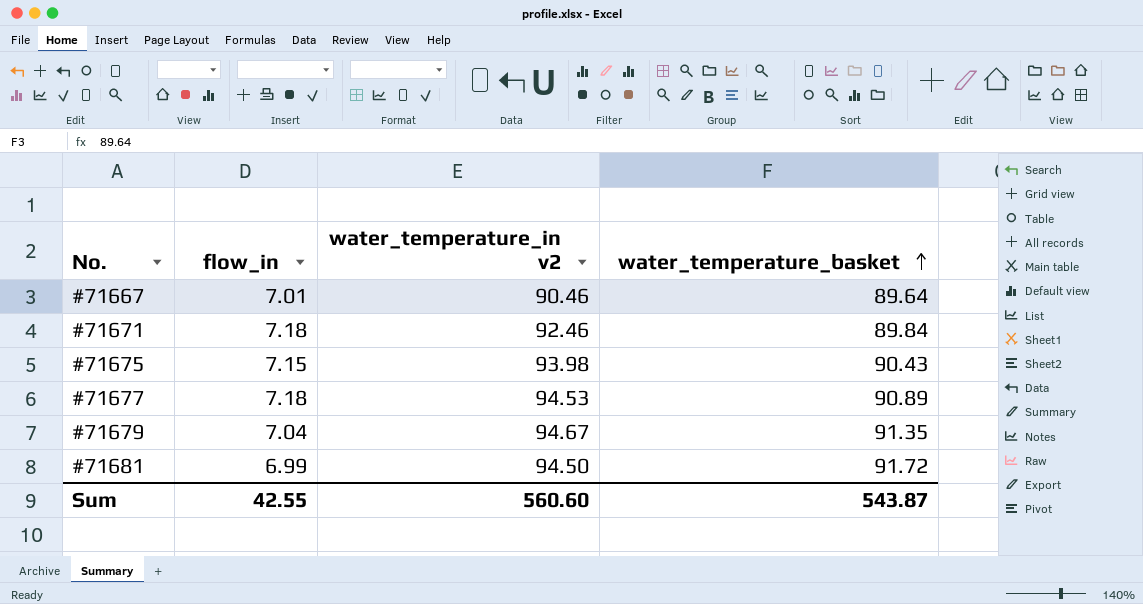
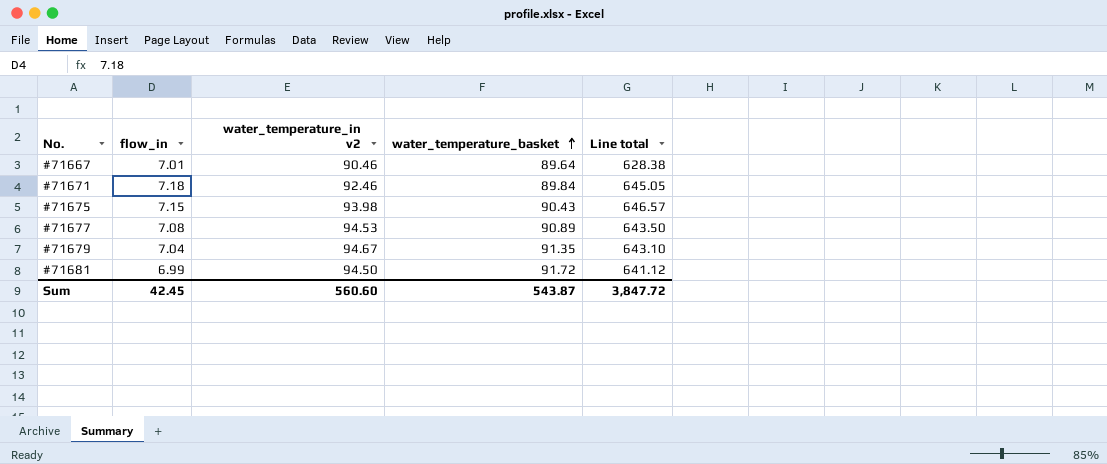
column Line total | formula: none -> [flow_in] * [water_temperature_basket]
#71677 | flow_in: 7.18 -> 7.08
Sum | flow_in: 42.55 -> 42.45

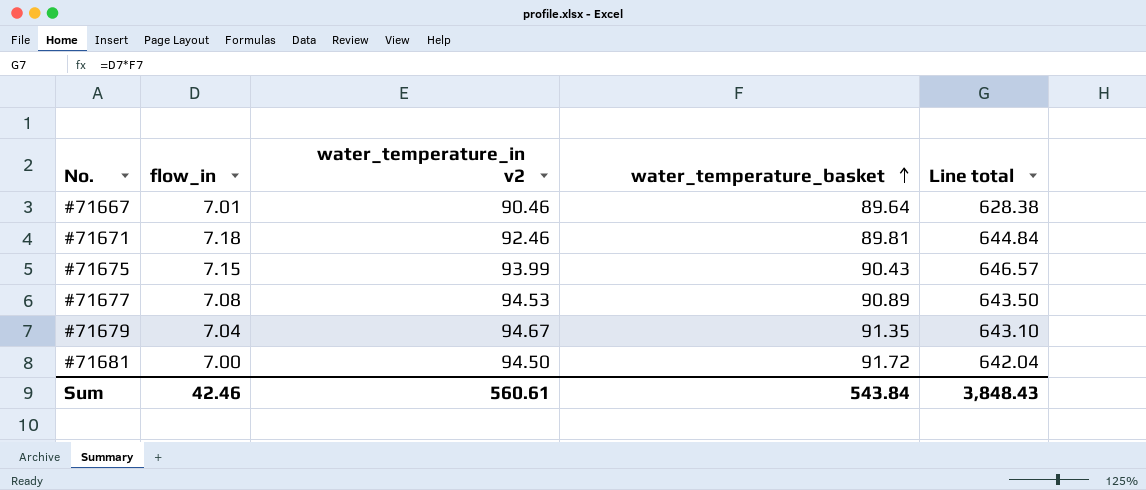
#71671 | water_temperature_basket: 89.84 -> 89.81
#71671 | Line total: 645.05 -> 644.84
#71675 | water_temperature_in v2: 93.98 -> 93.99
#71681 | flow_in: 6.99 -> 7.00
#71681 | Line total: 641.12 -> 642.04
Sum | flow_in: 42.45 -> 42.46
Sum | water_temperature_in v2: 560.60 -> 560.61
Sum | water_temperature_basket: 543.87 -> 543.84
Sum | Line total: 3,847.72 -> 3,848.43

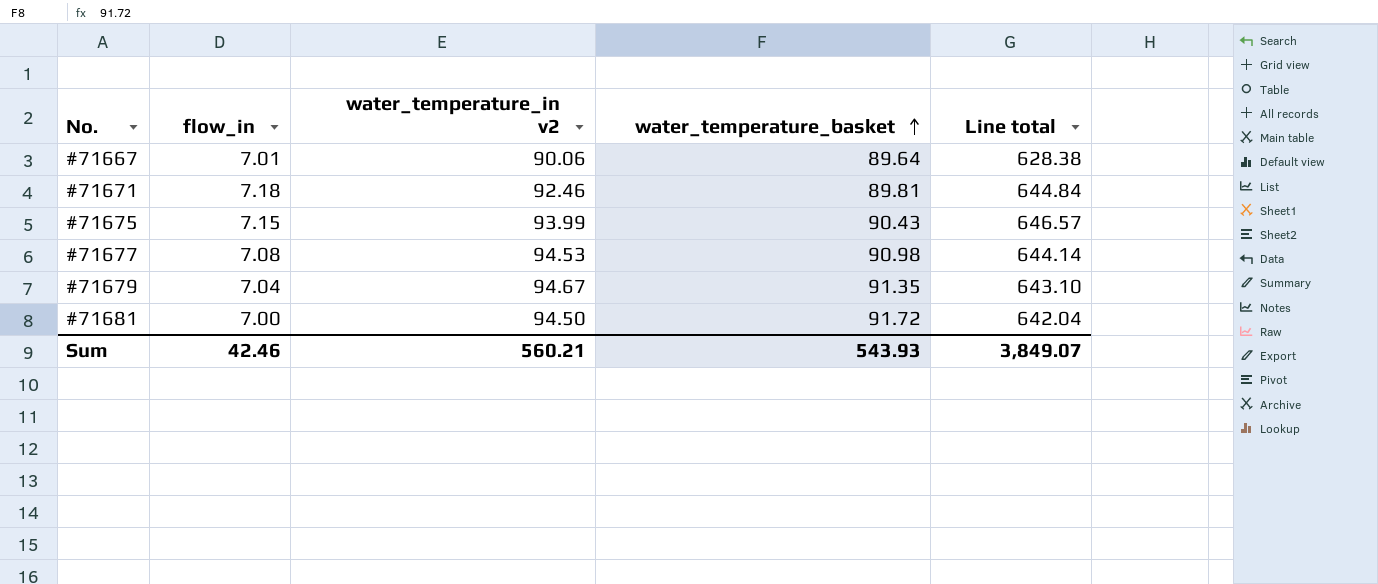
#71667 | water_temperature_in v2: 90.46 -> 90.06
#71677 | water_temperature_basket: 90.89 -> 90.98
#71677 | Line total: 643.50 -> 644.14
Sum | water_temperature_in v2: 560.61 -> 560.21
Sum | water_temperature_basket: 543.84 -> 543.93
Sum | Line total: 3,848.43 -> 3,849.07

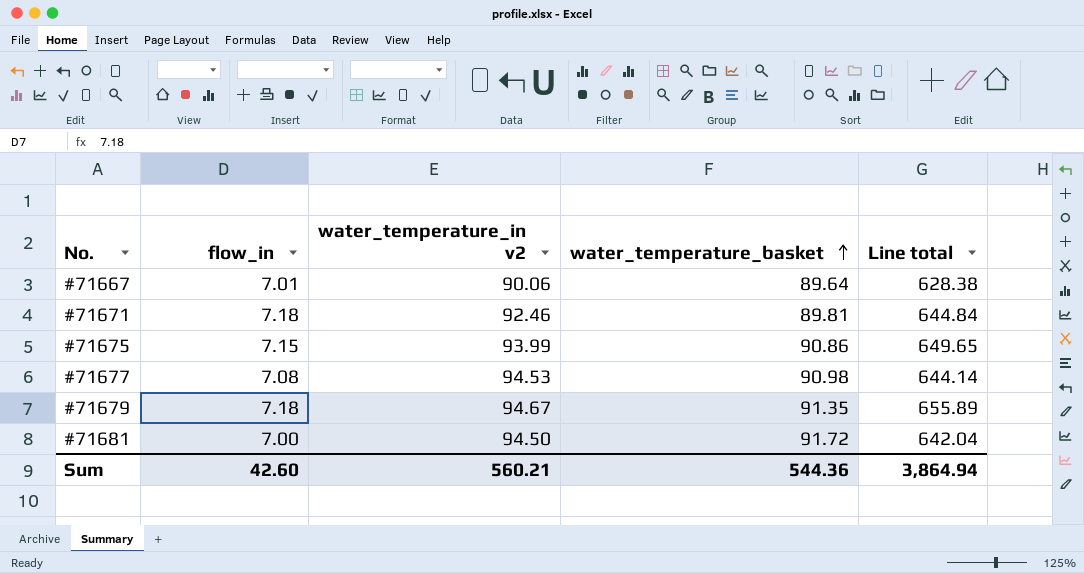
#71675 | water_temperature_basket: 90.43 -> 90.86
#71675 | Line total: 646.57 -> 649.65
#71679 | flow_in: 7.04 -> 7.18
#71679 | Line total: 643.10 -> 655.89
Sum | flow_in: 42.46 -> 42.60
Sum | water_temperature_basket: 543.93 -> 544.36
Sum | Line total: 3,849.07 -> 3,864.94

